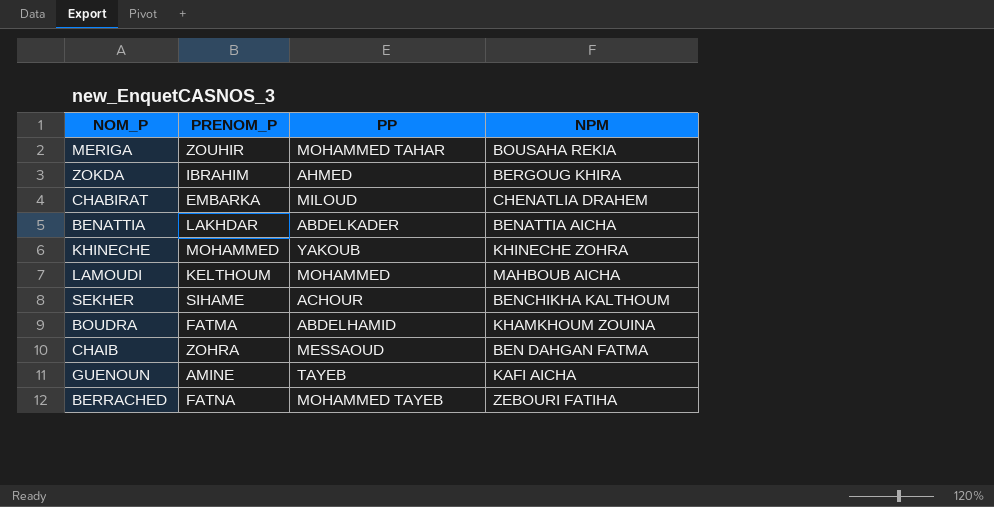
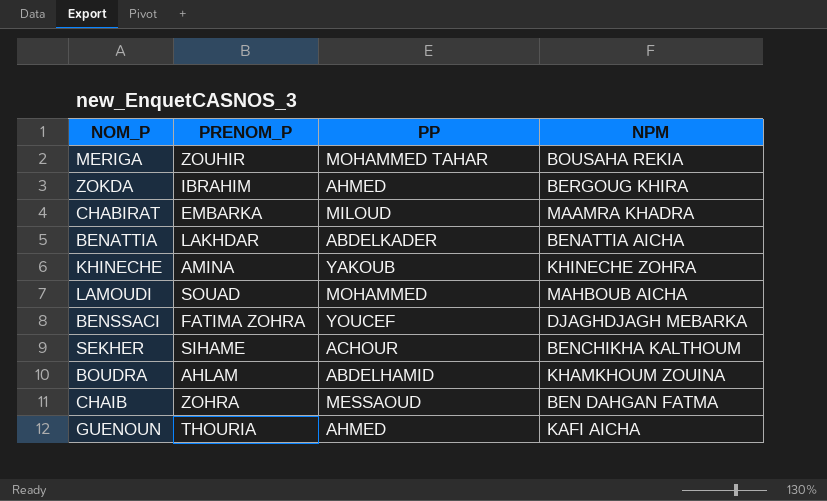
row BERRACHED: FATNA | MOHAMMED TAYEB | ZEBOURI FATIHA -> none
CHABIRAT | NPM: CHENATLIA DRAHEM -> MAAMRA KHADRA
KHINECHE | PRENOM_P: MOHAMMED -> AMINA
LAMOUDI | PRENOM_P: KELTHOUM -> SOUAD
row BENSSACI: none -> FATIMA ZOHRA | YOUCEF | DJAGHDJAGH MEBARKA
BOUDRA | PRENOM_P: FATMA -> AHLAM
GUENOUN | PRENOM_P: AMINE -> THOURIA
GUENOUN | PP: TAYEB -> AHMED

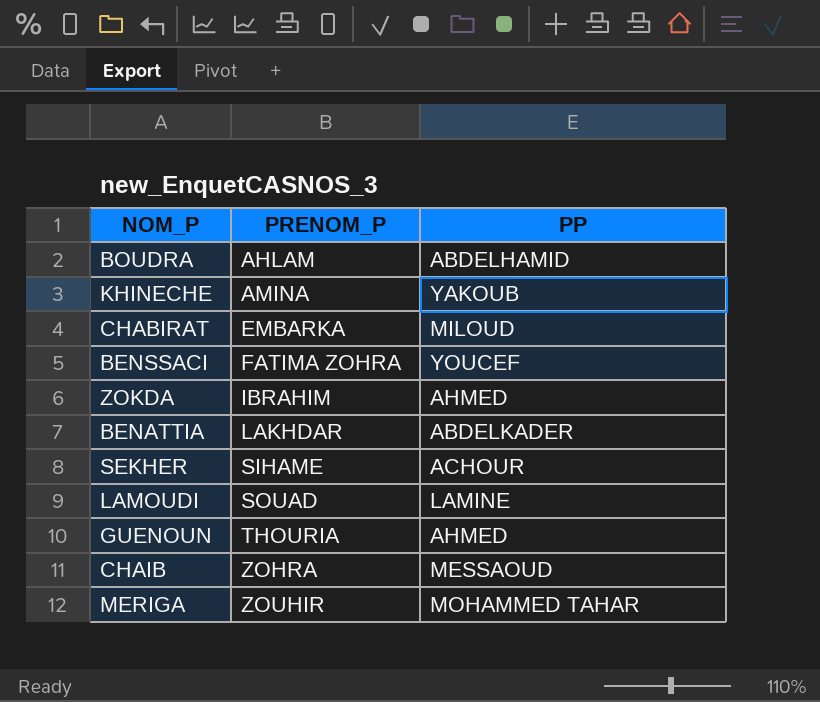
row order: none -> PRENOM_P ascending
column NPM | position: 4 -> none
LAMOUDI | PP: MOHAMMED -> LAMINE

